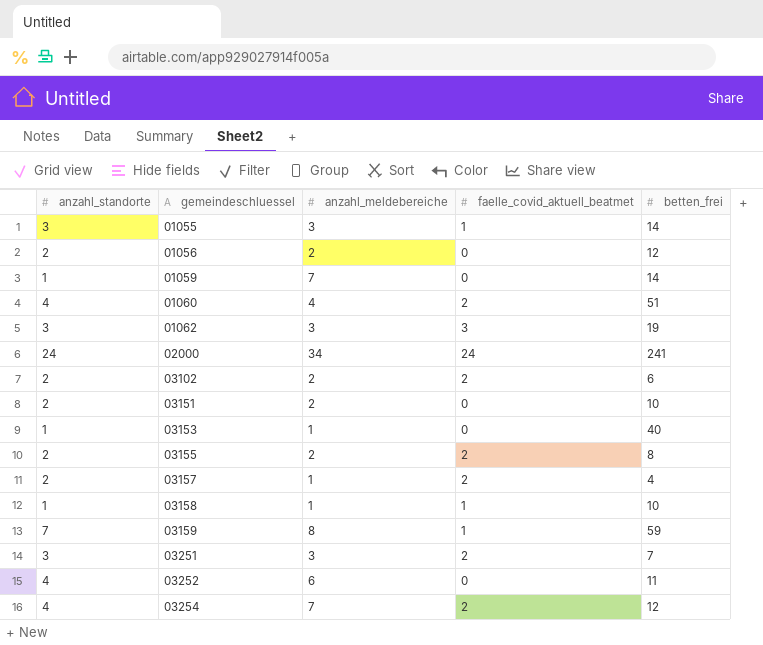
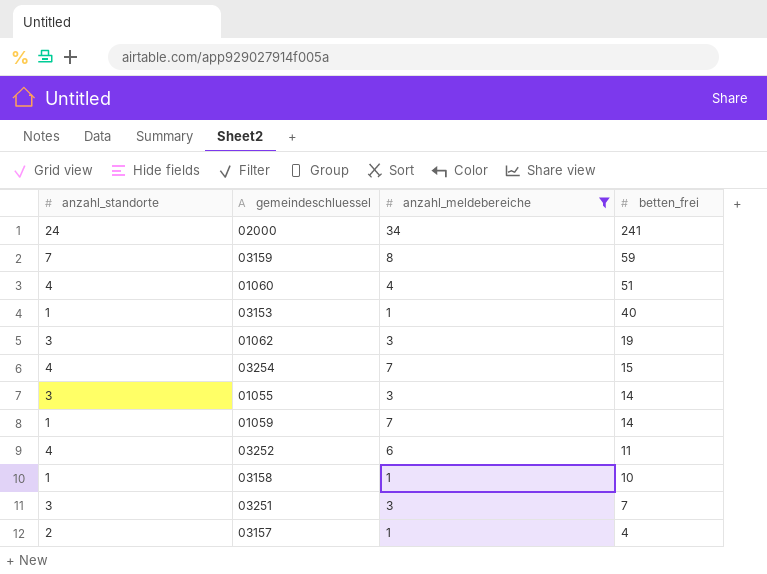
filter: none -> anzahl_meldebereiche != 2
row order: gemeindeschluessel ascending -> betten_frei descending
column faelle_covid_aktuell_beatmet | position: 4 -> none
03254 | betten_frei: 12 -> 15

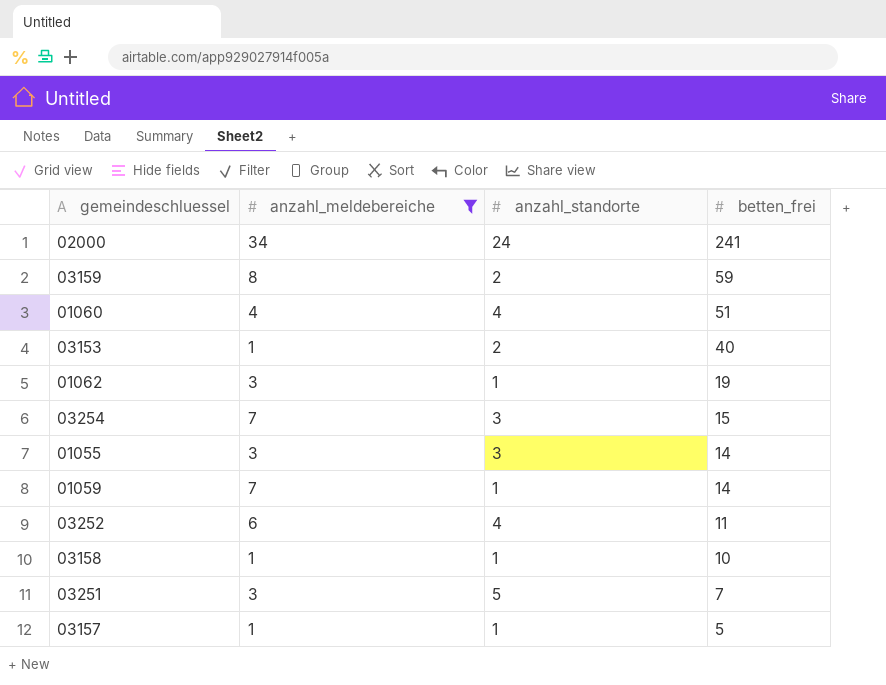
column anzahl_standorte | position: 1 -> 3
03159 | anzahl_standorte: 7 -> 2
03153 | anzahl_standorte: 1 -> 2
01062 | anzahl_standorte: 3 -> 1
03254 | anzahl_standorte: 4 -> 3
03251 | anzahl_standorte: 3 -> 5
03157 | anzahl_standorte: 2 -> 1
03157 | betten_frei: 4 -> 5

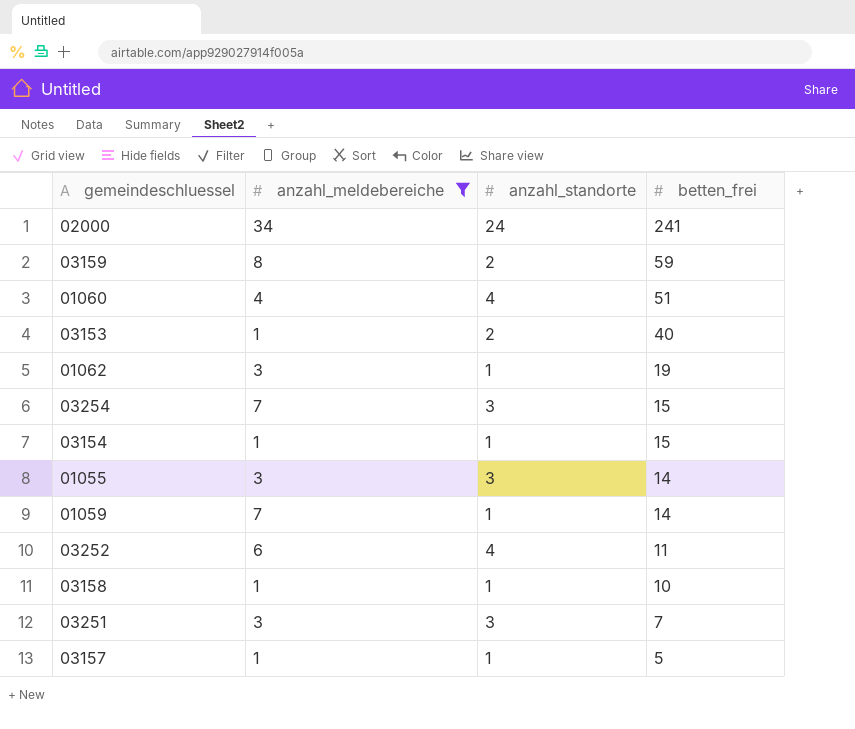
row 03154: none -> 1 | 1 | 15
03251 | anzahl_standorte: 5 -> 3

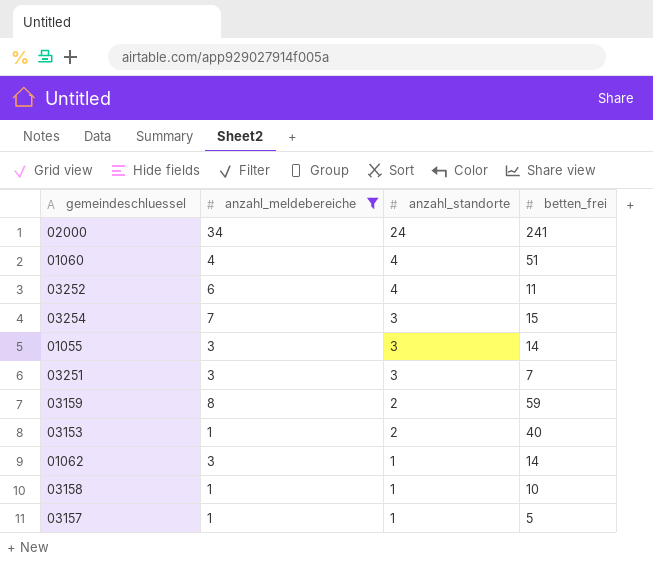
row order: betten_frei descending -> anzahl_standorte descending
row 03154: 1 | 1 | 15 -> none
row 01059: 7 | 1 | 14 -> none
01062 | betten_frei: 19 -> 14

